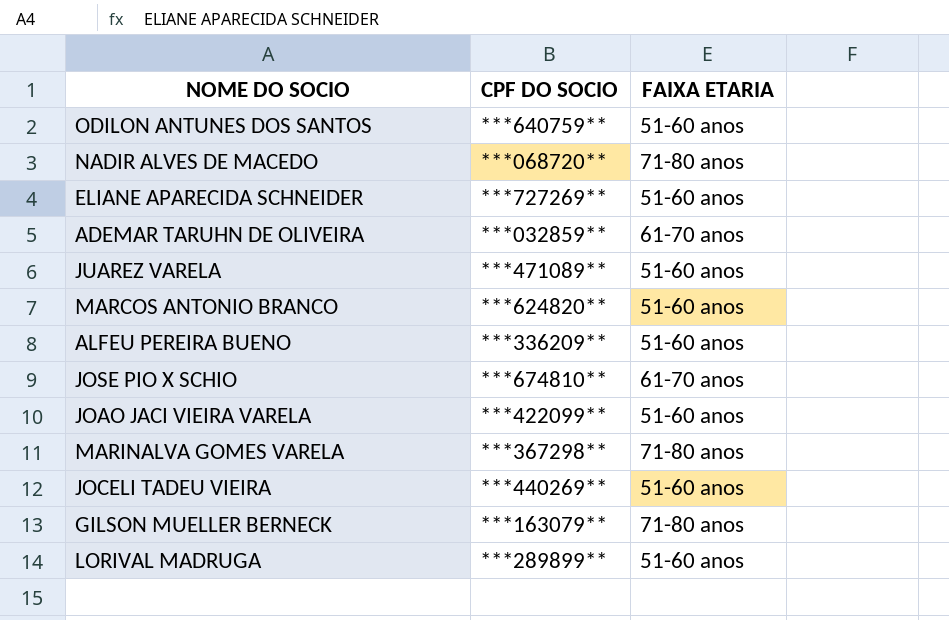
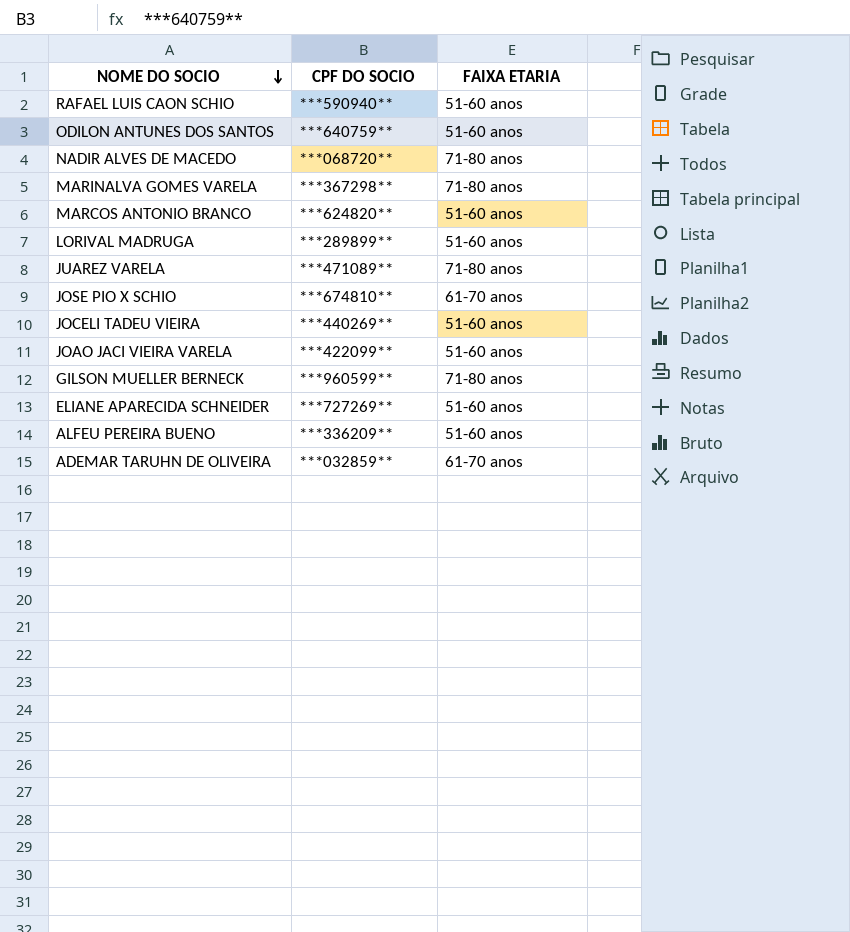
row order: none -> NOME DO SOCIO descending
row RAFAEL LUIS CAON SCHIO: none -> ***590940** | 51-60 anos
JUAREZ VARELA | FAIXA ETARIA: 51-60 anos -> 71-80 anos
GILSON MUELLER BERNECK | CPF DO SOCIO: ***163079** -> ***960599**

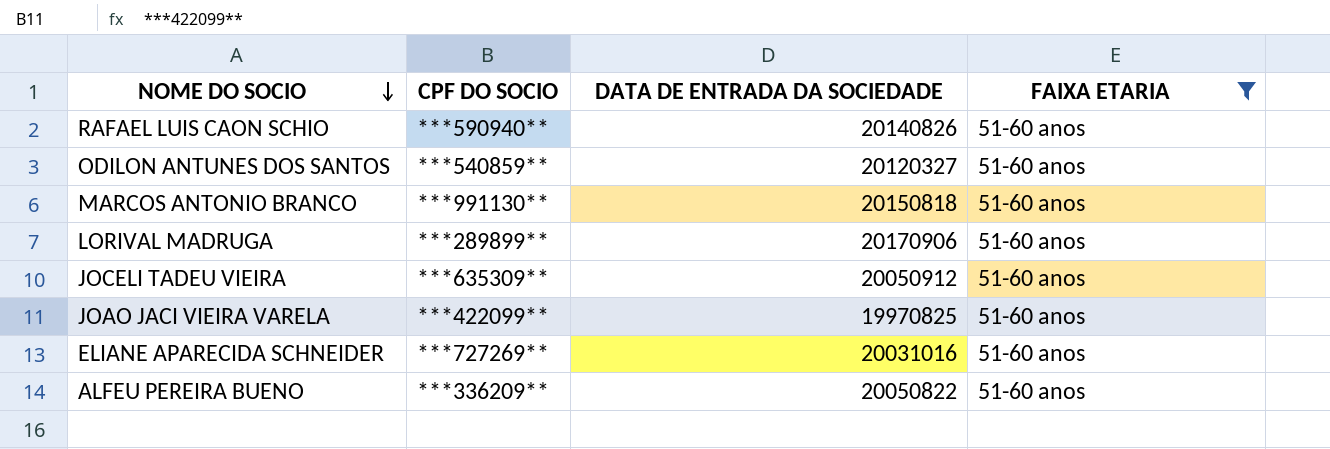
filter: none -> FAIXA ETARIA = 51-60 anos
column DATA DE ENTRADA DA SOCIEDADE | position: none -> 3
ODILON ANTUNES DOS SANTOS | CPF DO SOCIO: ***640759** -> ***540859**
MARCOS ANTONIO BRANCO | CPF DO SOCIO: ***624820** -> ***991130**
JOCELI TADEU VIEIRA | CPF DO SOCIO: ***440269** -> ***635309**

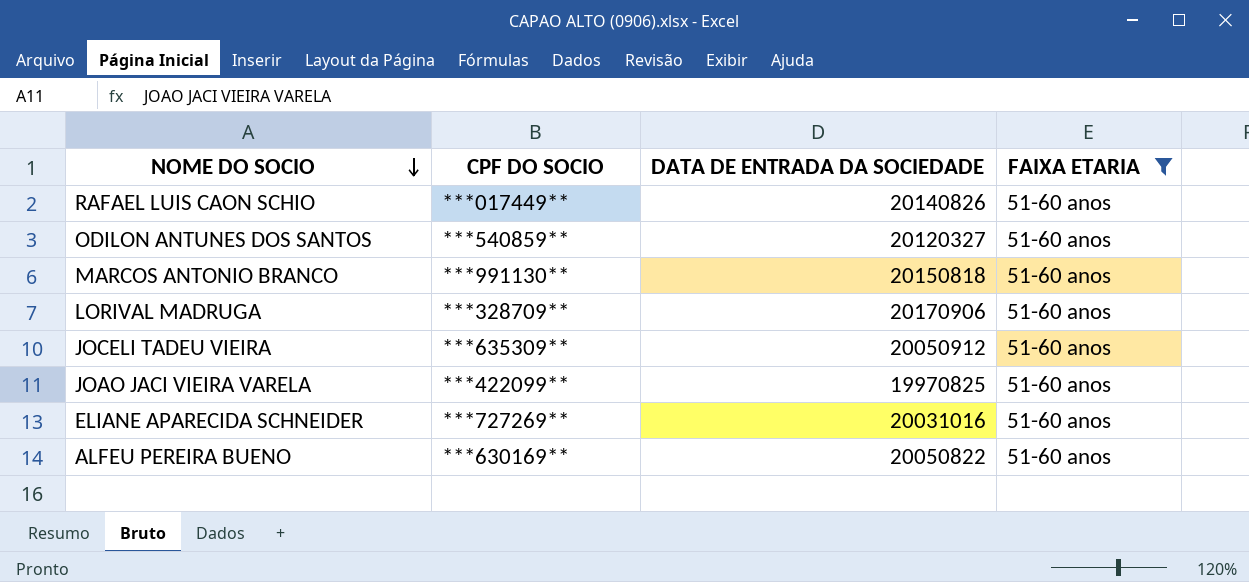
RAFAEL LUIS CAON SCHIO | CPF DO SOCIO: ***590940** -> ***017449**
LORIVAL MADRUGA | CPF DO SOCIO: ***289899** -> ***328709**
ALFEU PEREIRA BUENO | CPF DO SOCIO: ***336209** -> ***630169**

